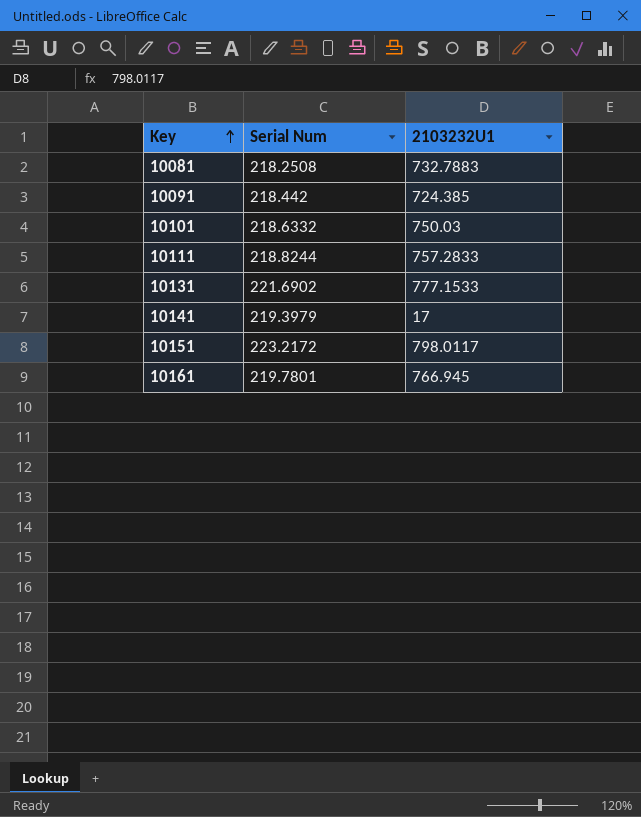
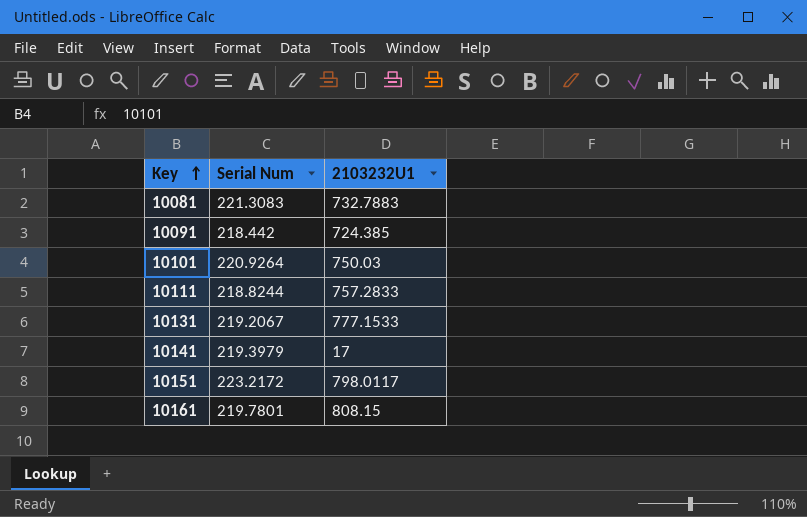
10081 | Serial Num: 218.2508 -> 221.3083
10101 | Serial Num: 218.6332 -> 220.9264
10131 | Serial Num: 221.6902 -> 219.2067
10161 | 2103232U1: 766.945 -> 808.15

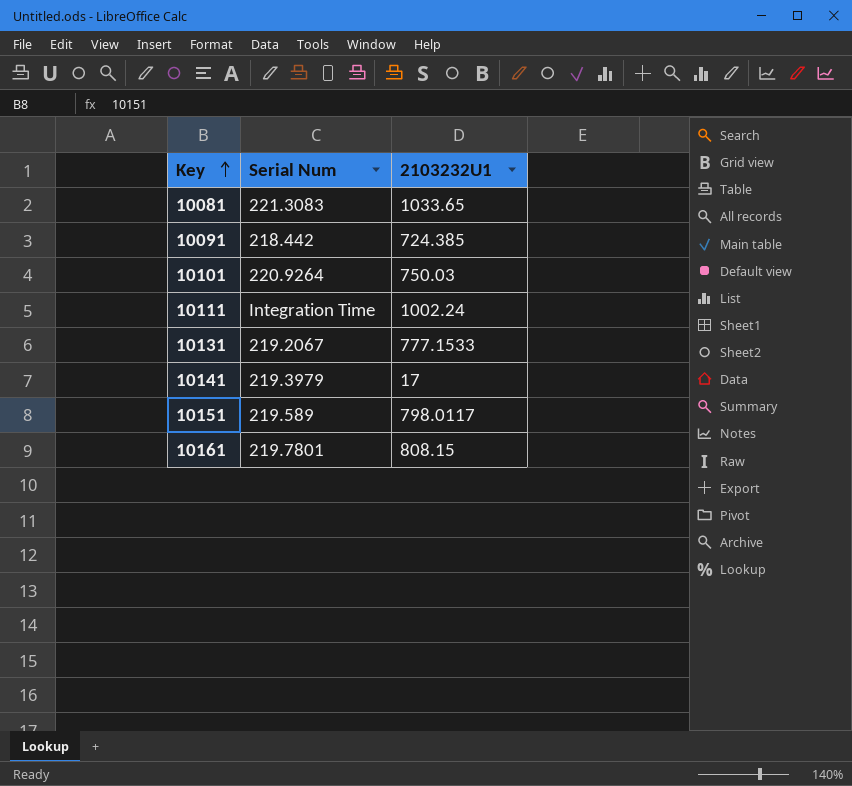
10081 | 2103232U1: 732.7883 -> 1033.65
10111 | Serial Num: 218.8244 -> Integration Time
10111 | 2103232U1: 757.2833 -> 1002.24
10151 | Serial Num: 223.2172 -> 219.589

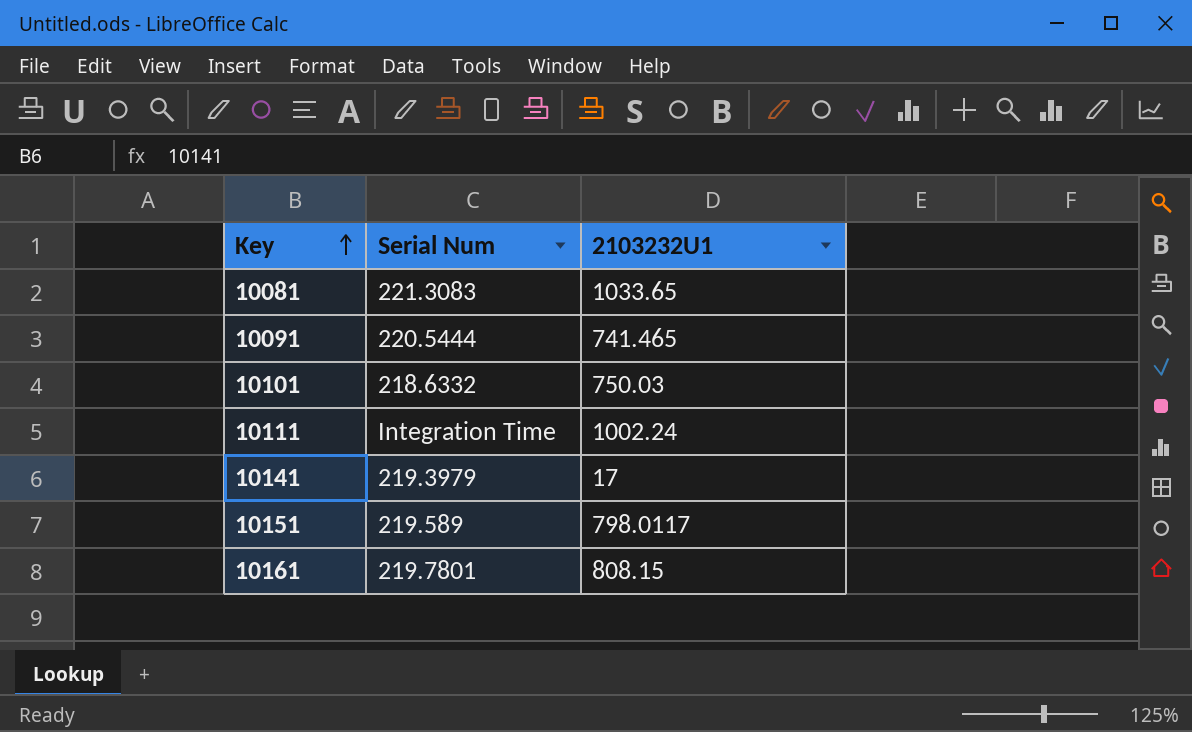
row 10131: 219.2067 | 777.1533 -> none
10091 | Serial Num: 218.442 -> 220.5444
10091 | 2103232U1: 724.385 -> 741.465
10101 | Serial Num: 220.9264 -> 218.6332

